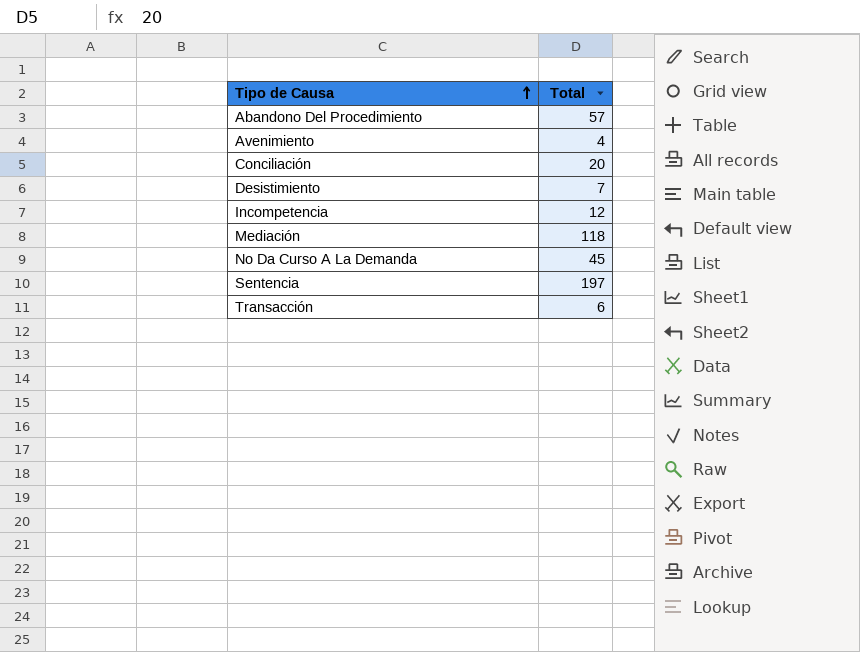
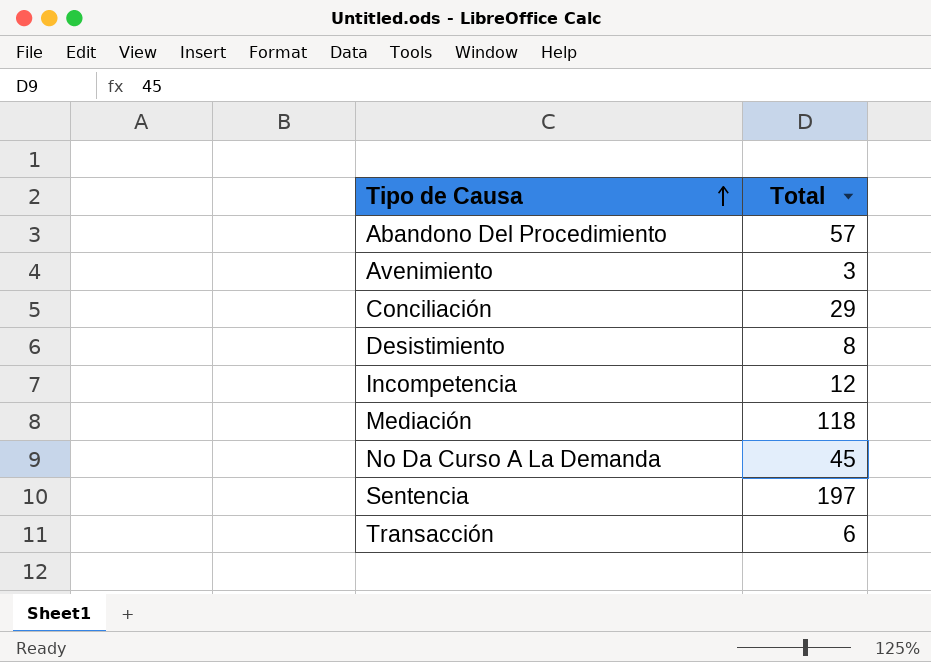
Avenimiento | Total: 4 -> 3
Conciliación | Total: 20 -> 29
Desistimiento | Total: 7 -> 8

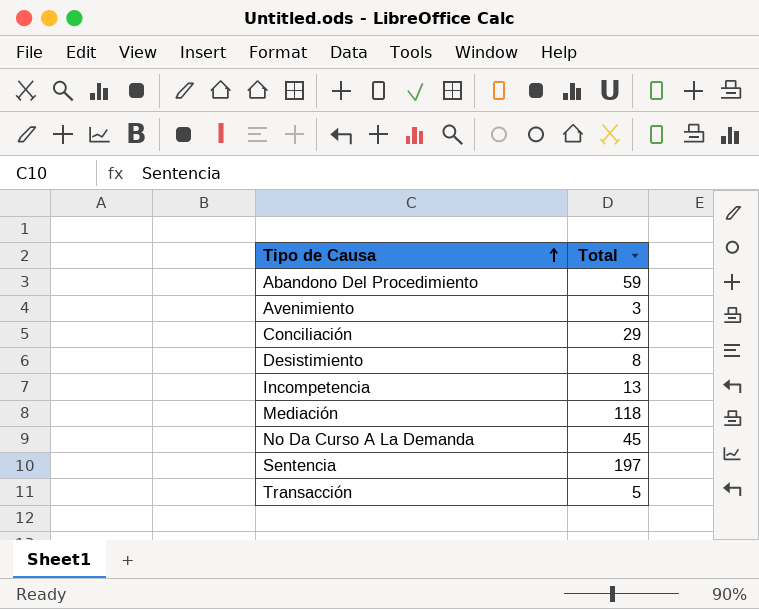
Abandono Del Procedimiento | Total: 57 -> 59
Incompetencia | Total: 12 -> 13
Transacción | Total: 6 -> 5

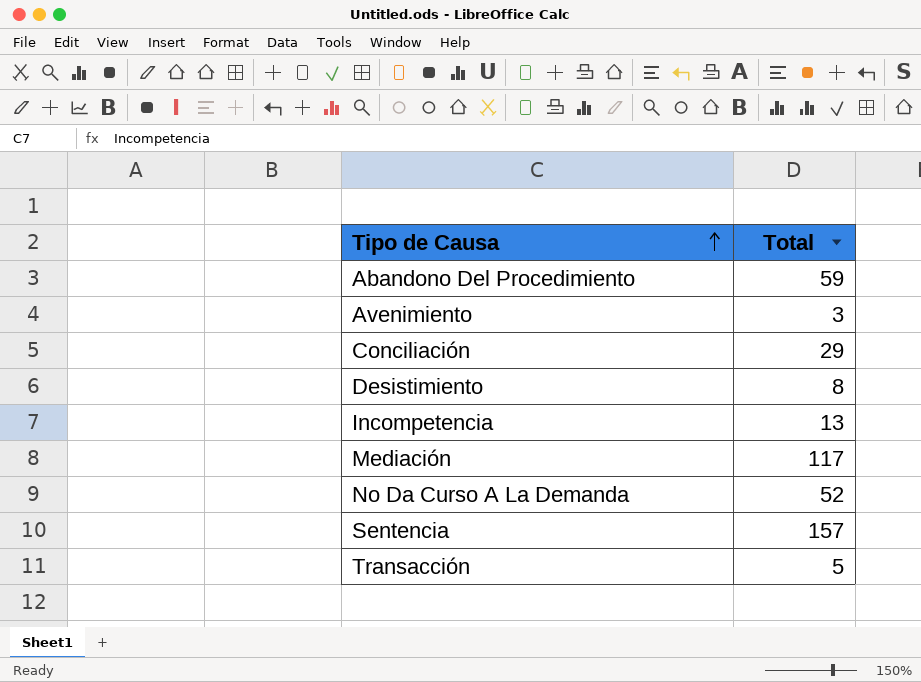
Mediación | Total: 118 -> 117
No Da Curso A La Demanda | Total: 45 -> 52
Sentencia | Total: 197 -> 157

